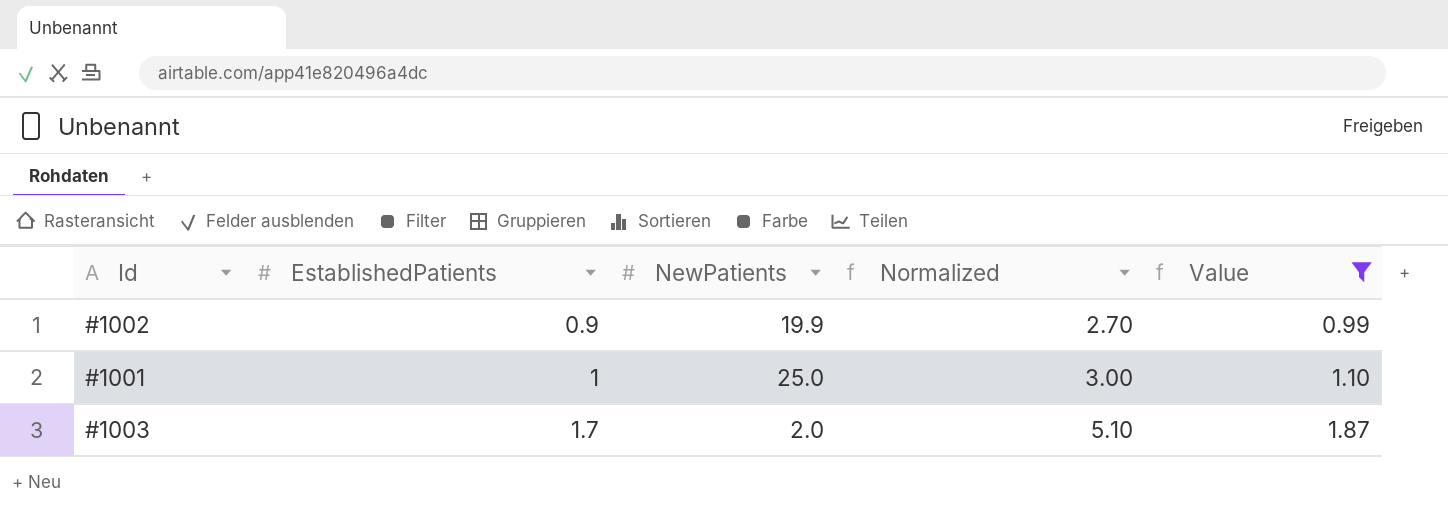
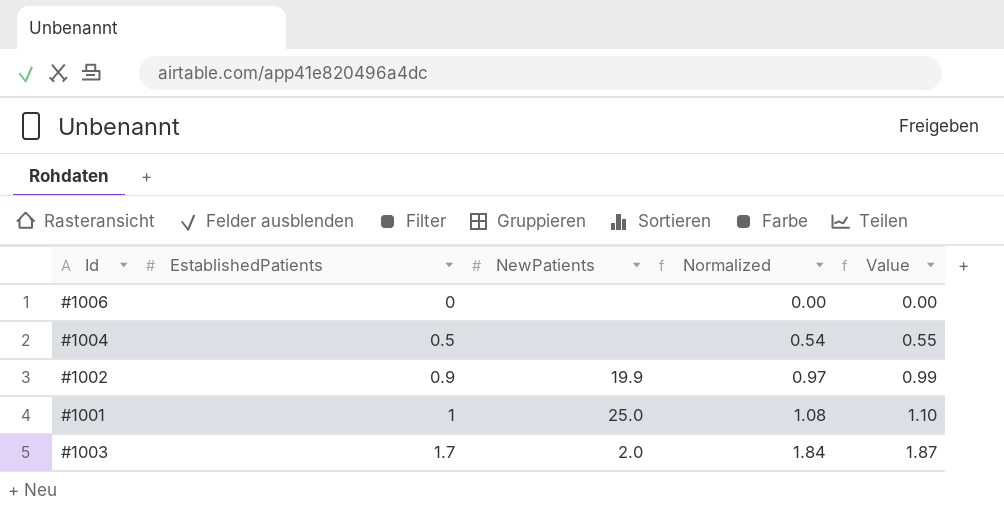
filter: Value >= 0.99 -> none
column Normalized | formula: [EstablishedPatients] * 3 -> [EstablishedPatients] * 1.08

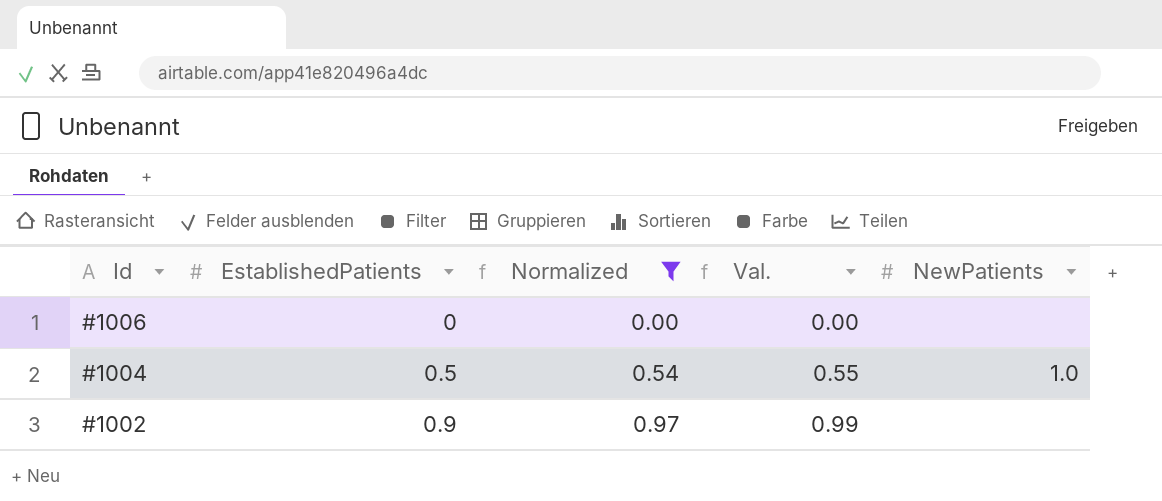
filter: none -> Normalized <= 0.97
column name: Value -> Val.
column NewPatients | position: 3 -> 5
#1004 | NewPatients: none -> 1.0
#1002 | NewPatients: 19.9 -> none

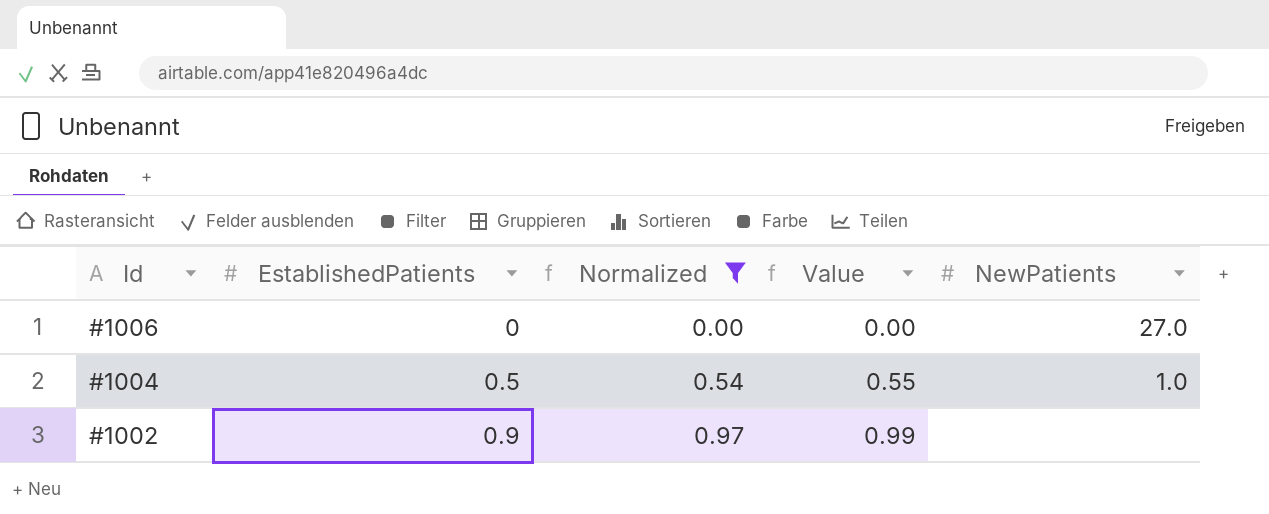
column name: Val. -> Value
#1006 | NewPatients: none -> 27.0

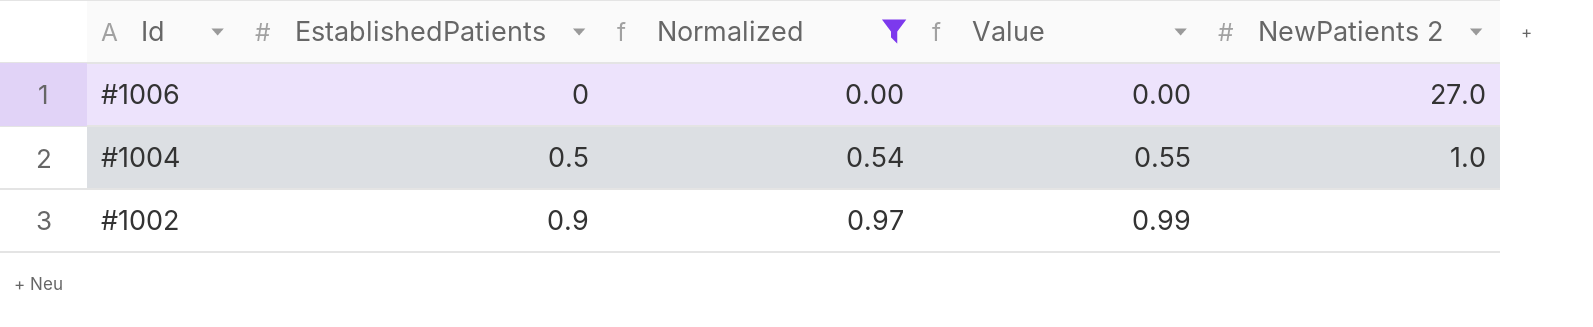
column name: NewPatients -> NewPatients 2

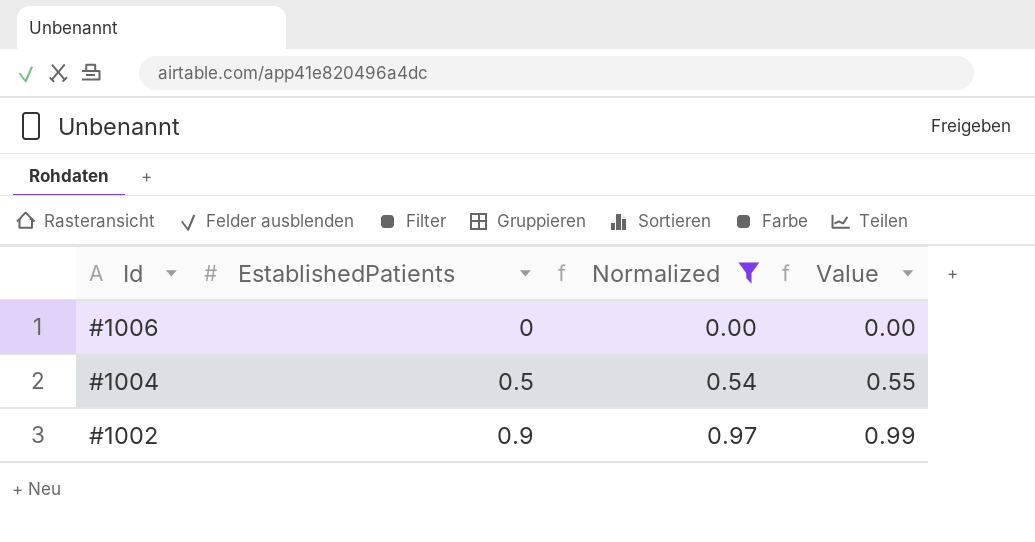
column NewPatients 2 | position: 5 -> none

